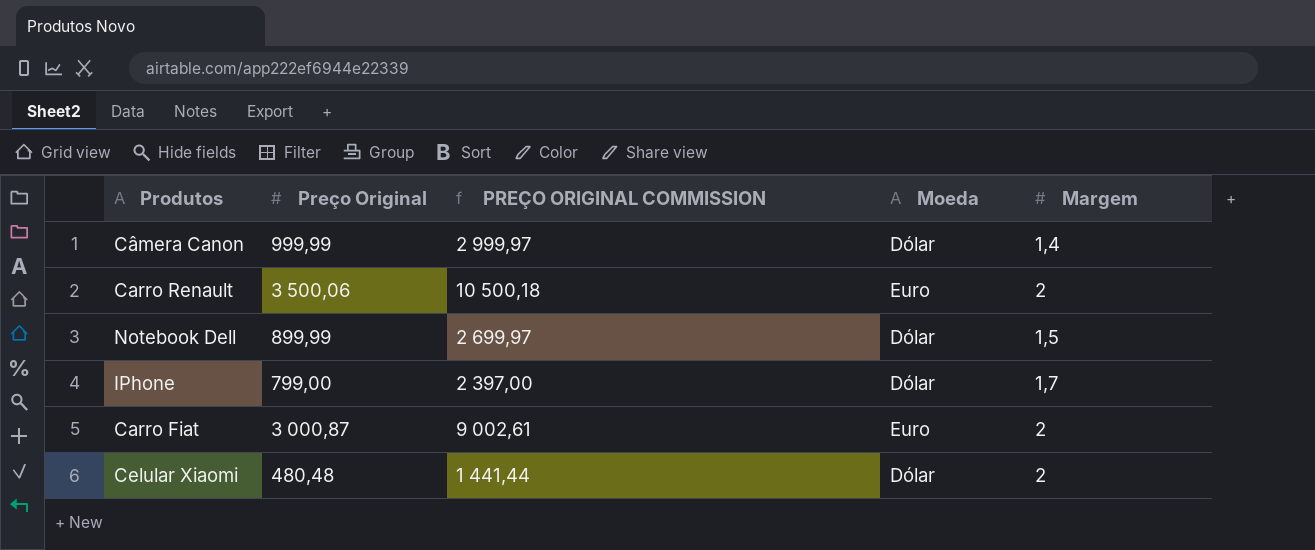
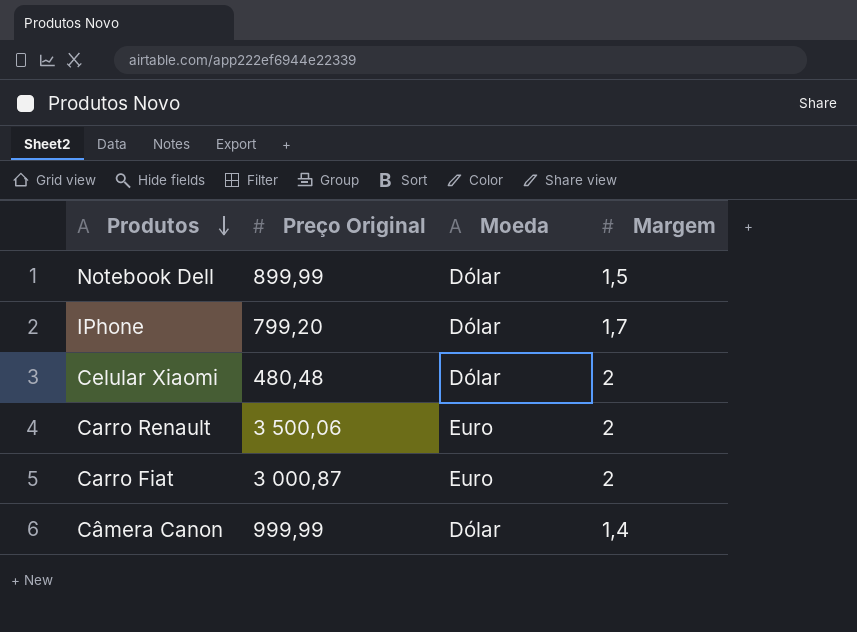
row order: none -> Produtos descending
column PREÇO ORIGINAL COMMISSION | formula: [Preço Original] * 3 -> none
IPhone | Preço Original: 799,00 -> 799,20

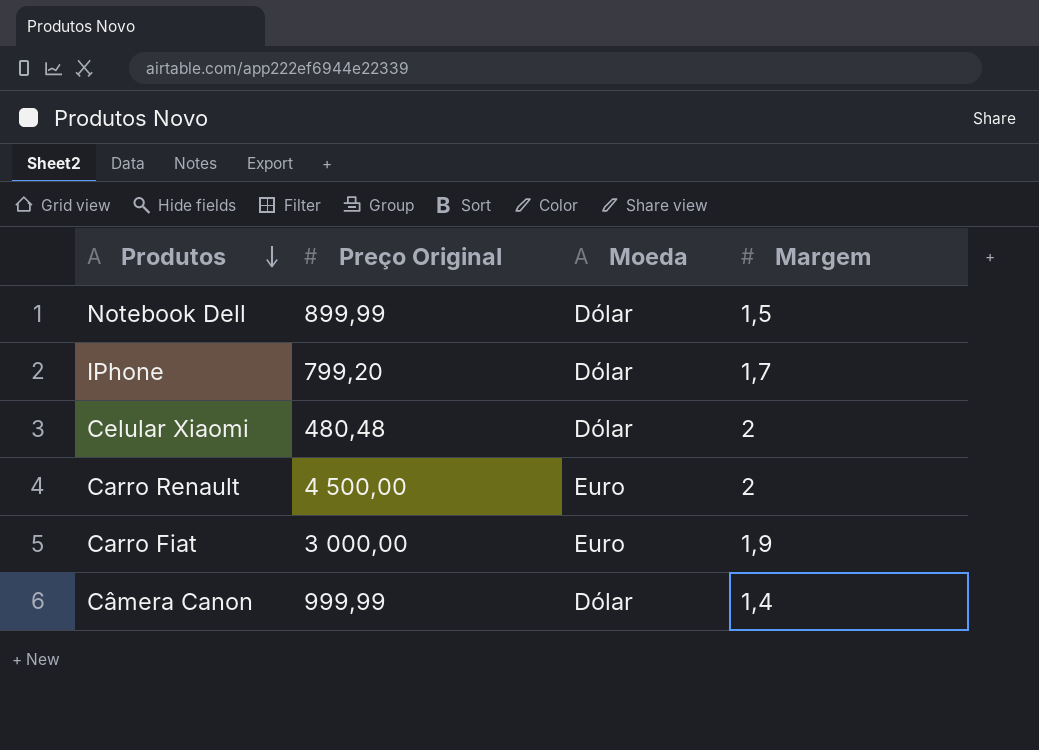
Carro Renault | Preço Original: 3 500,06 -> 4 500,00
Carro Fiat | Preço Original: 3 000,87 -> 3 000,00
Carro Fiat | Margem: 2 -> 1,9

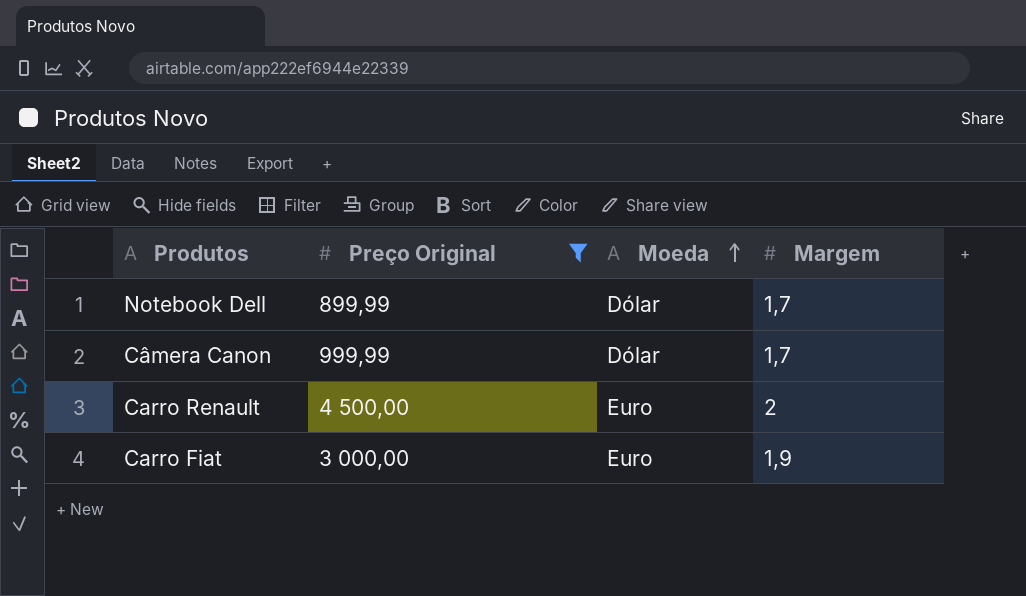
filter: none -> Preço Original >= 899,99
row order: Produtos descending -> Moeda ascending
Notebook Dell | Margem: 1,5 -> 1,7
Câmera Canon | Margem: 1,4 -> 1,7

